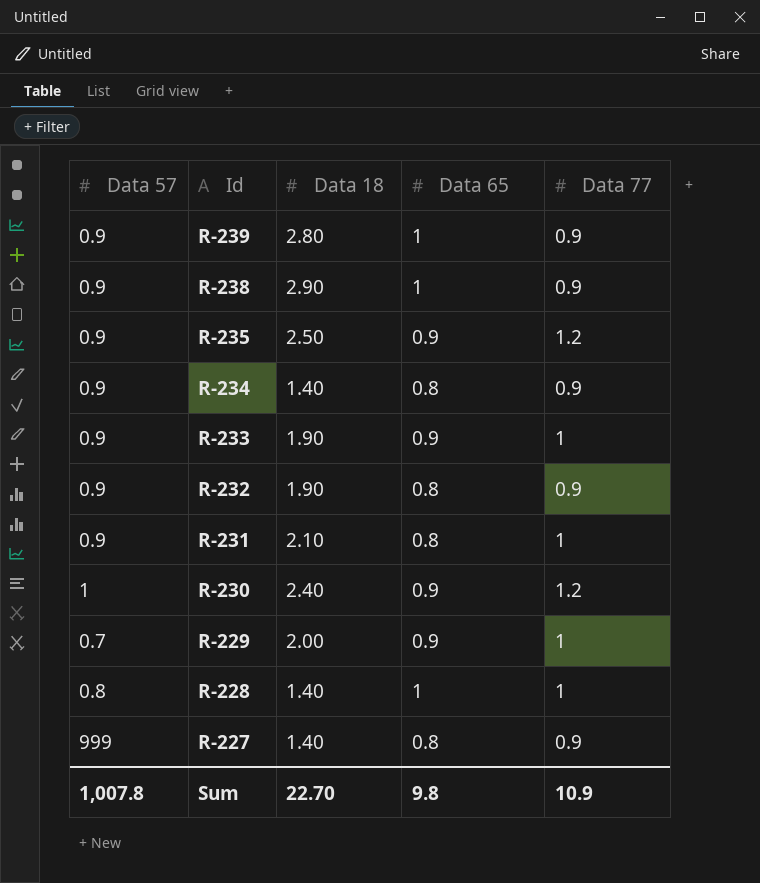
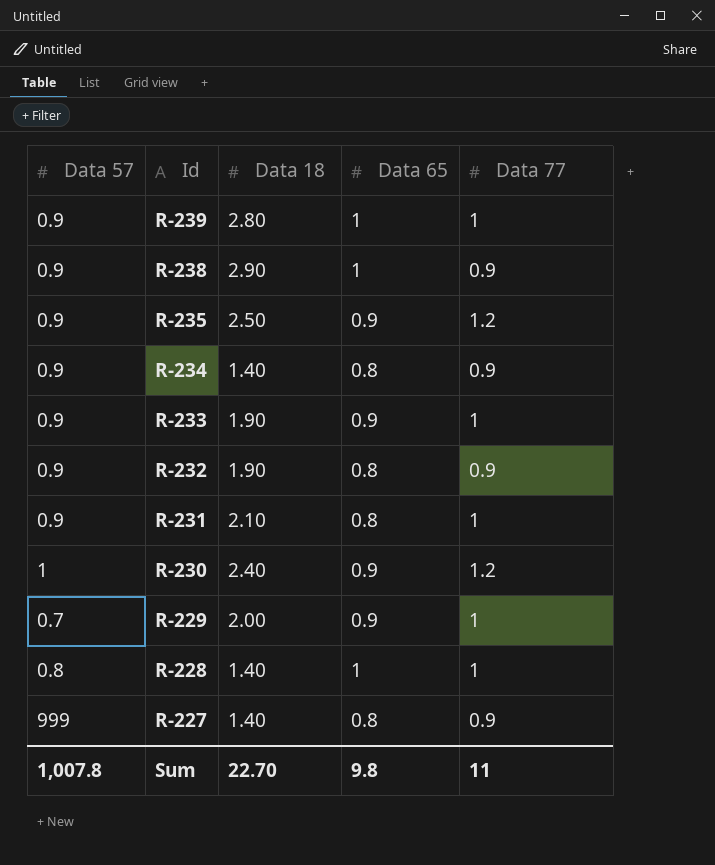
R-239 | Data 77: 0.9 -> 1
Sum | Data 77: 10.9 -> 11

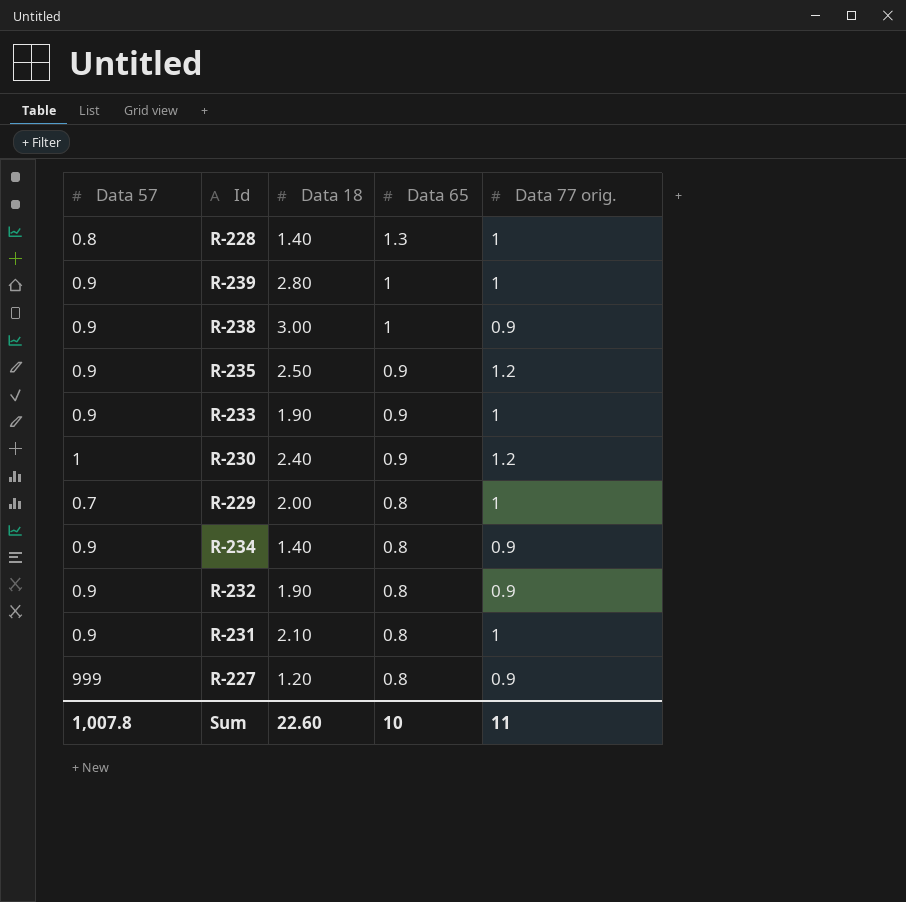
row order: Id descending -> Data 65 descending
column name: Data 77 -> Data 77 orig.
R-228 | Data 65: 1 -> 1.3
R-238 | Data 18: 2.90 -> 3.00
R-229 | Data 65: 0.9 -> 0.8
R-227 | Data 18: 1.40 -> 1.20
Sum | Data 18: 22.70 -> 22.60
Sum | Data 65: 9.8 -> 10

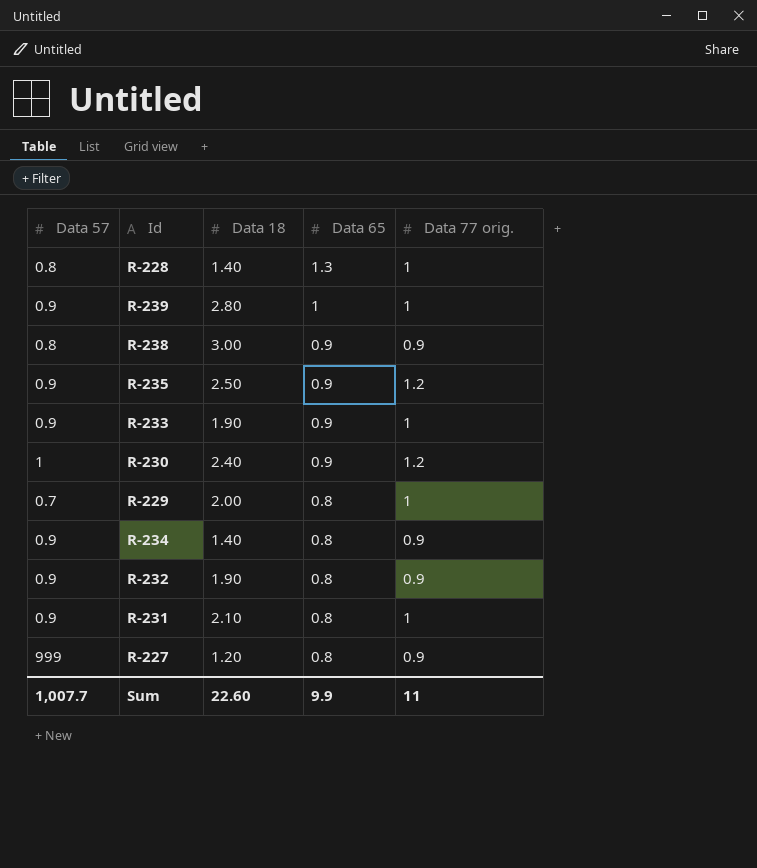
R-238 | Data 57: 0.9 -> 0.8
R-238 | Data 65: 1 -> 0.9
Sum | Data 57: 1,007.8 -> 1,007.7
Sum | Data 65: 10 -> 9.9

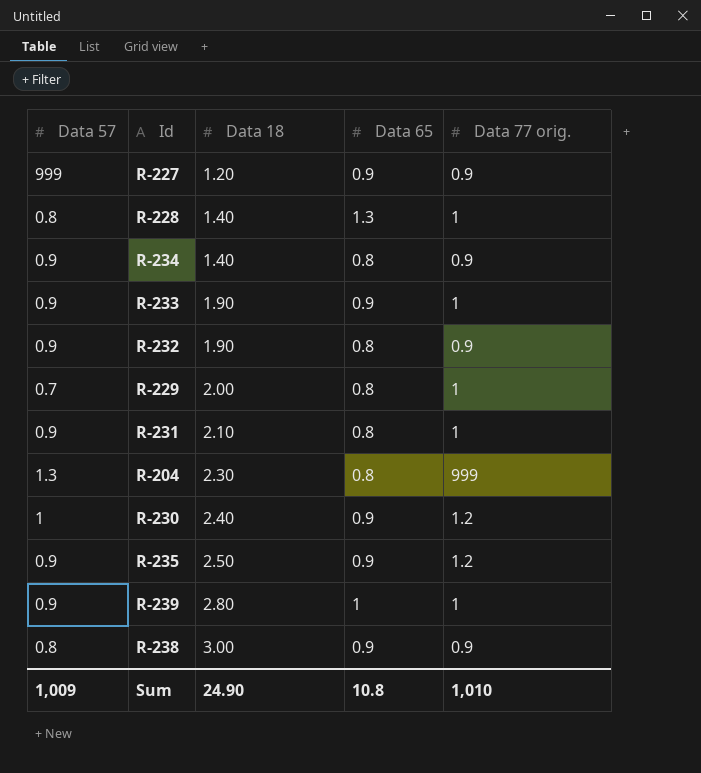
row order: Data 65 descending -> Data 18 ascending
R-227 | Data 65: 0.8 -> 0.9
row R-204: none -> 1.3 | 2.30 | 0.8 | 999
Sum | Data 57: 1,007.7 -> 1,009
Sum | Data 18: 22.60 -> 24.90
Sum | Data 65: 9.9 -> 10.8
Sum | Data 77 orig.: 11 -> 1,010

